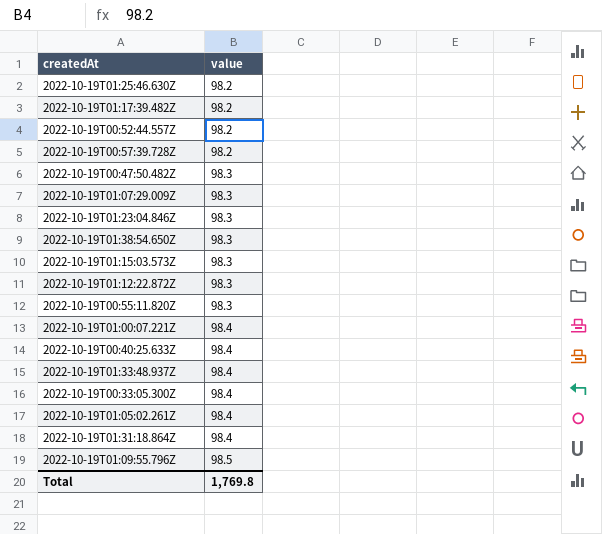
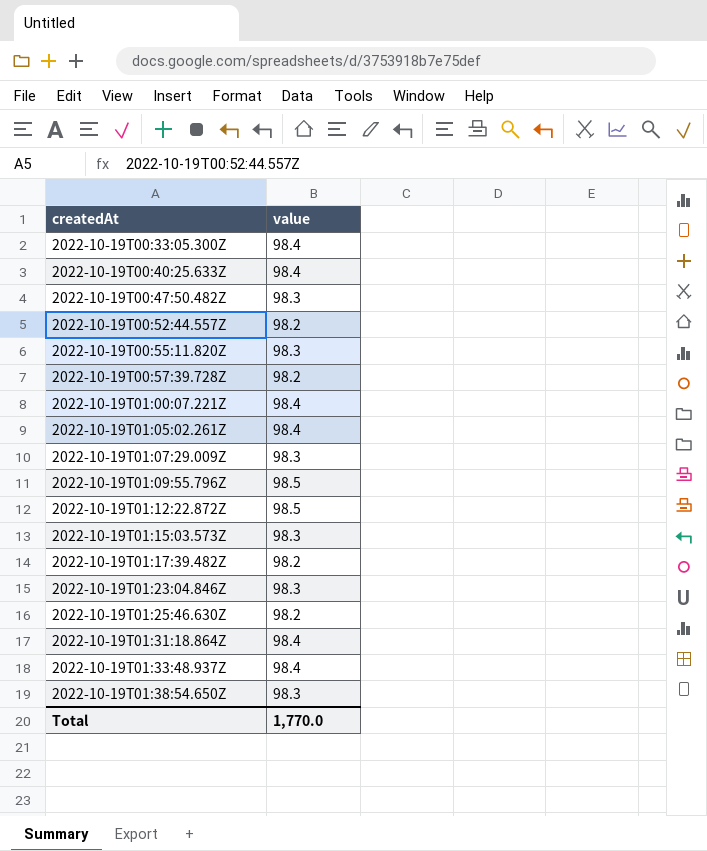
row order: value ascending -> createdAt ascending
2022-10-19T01:12:22.872Z | value: 98.3 -> 98.5
Total | value: 1,769.8 -> 1,770.0

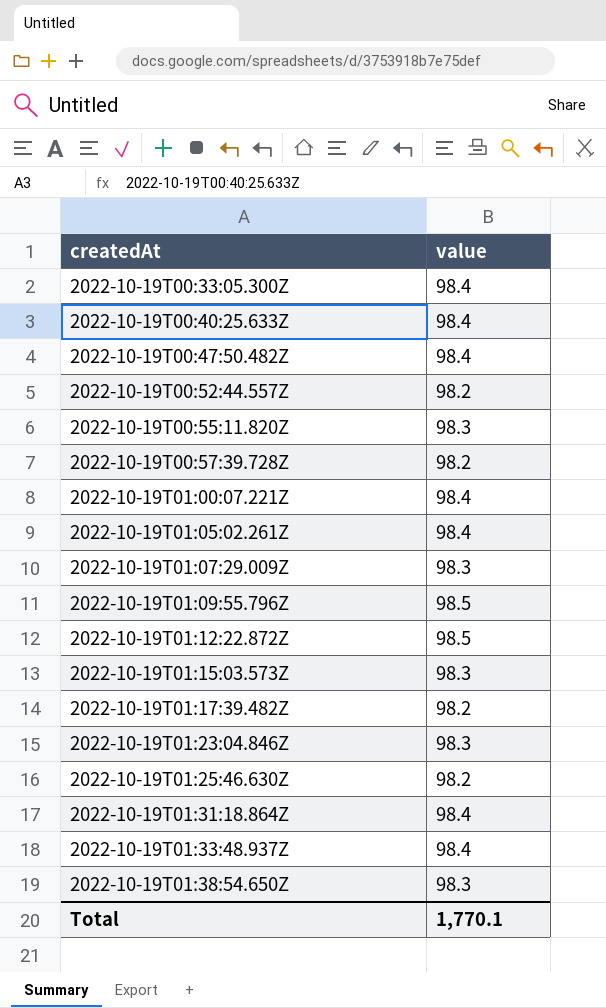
2022-10-19T00:47:50.482Z | value: 98.3 -> 98.4
Total | value: 1,770.0 -> 1,770.1

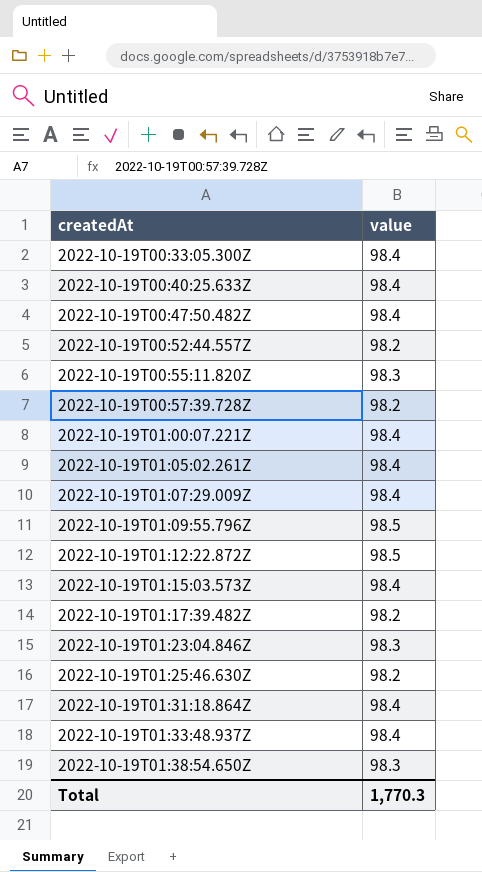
2022-10-19T01:07:29.009Z | value: 98.3 -> 98.4
2022-10-19T01:15:03.573Z | value: 98.3 -> 98.4
Total | value: 1,770.1 -> 1,770.3

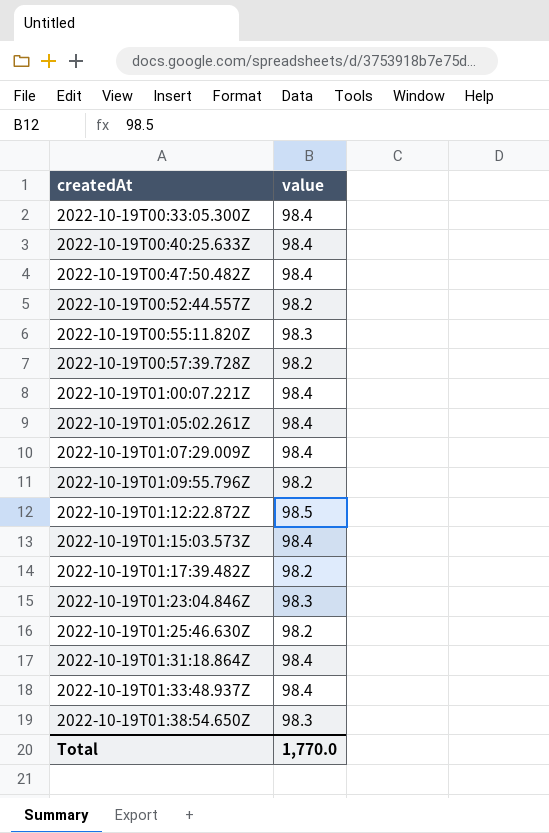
2022-10-19T01:09:55.796Z | value: 98.5 -> 98.2
Total | value: 1,770.3 -> 1,770.0

